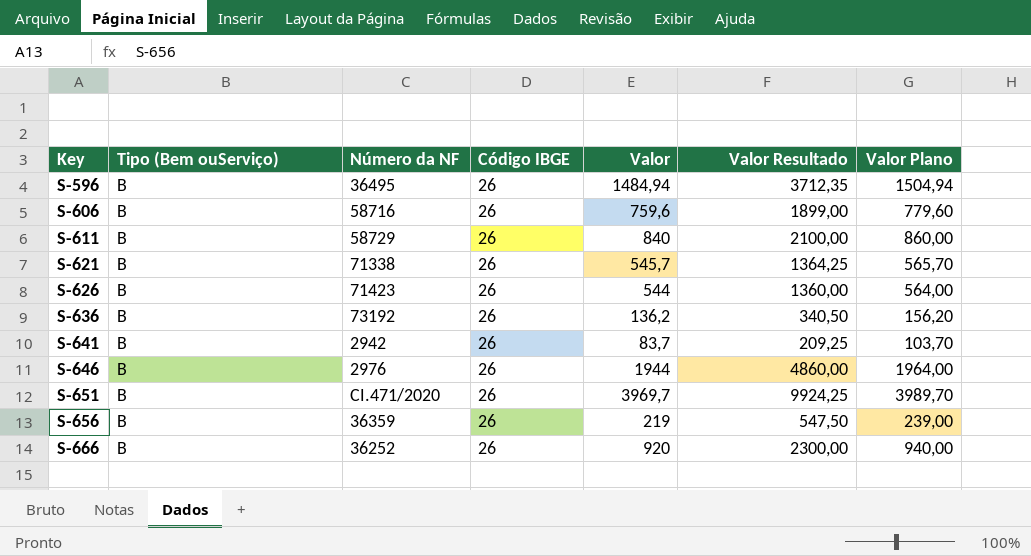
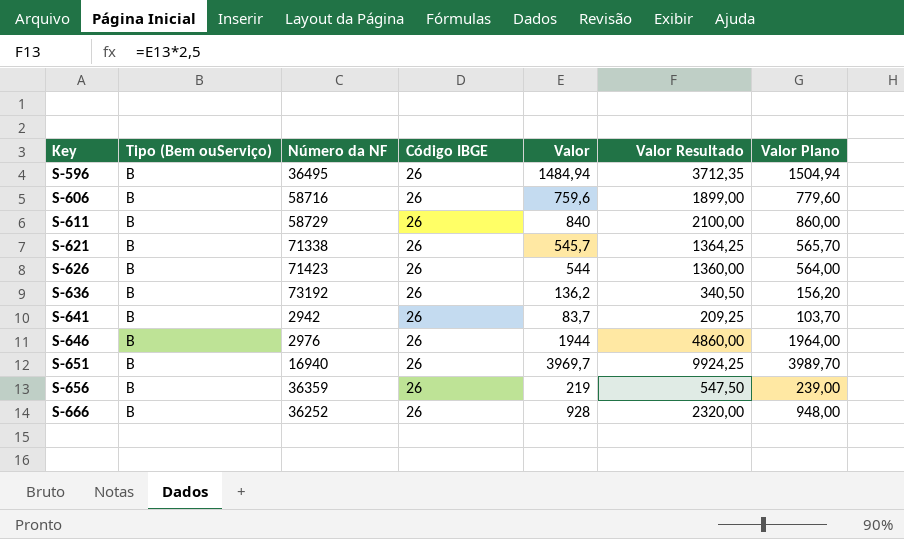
S-651 | Número da NF: CI.471/2020 -> 16940
S-666 | Valor: 920 -> 928
S-666 | Valor Resultado: 2300,00 -> 2320,00
S-666 | Valor Plano: 940,00 -> 948,00

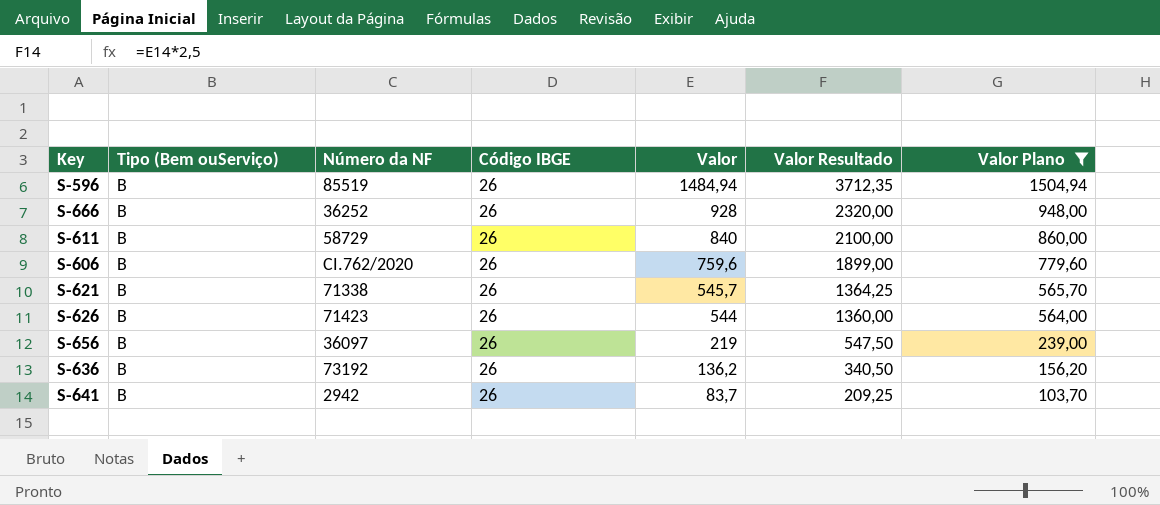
filter: none -> Valor Plano <= 1504,94
row order: Key ascending -> Valor descending
S-596 | Número da NF: 36495 -> 85519
S-606 | Número da NF: 58716 -> CI.762/2020
S-656 | Número da NF: 36359 -> 36097

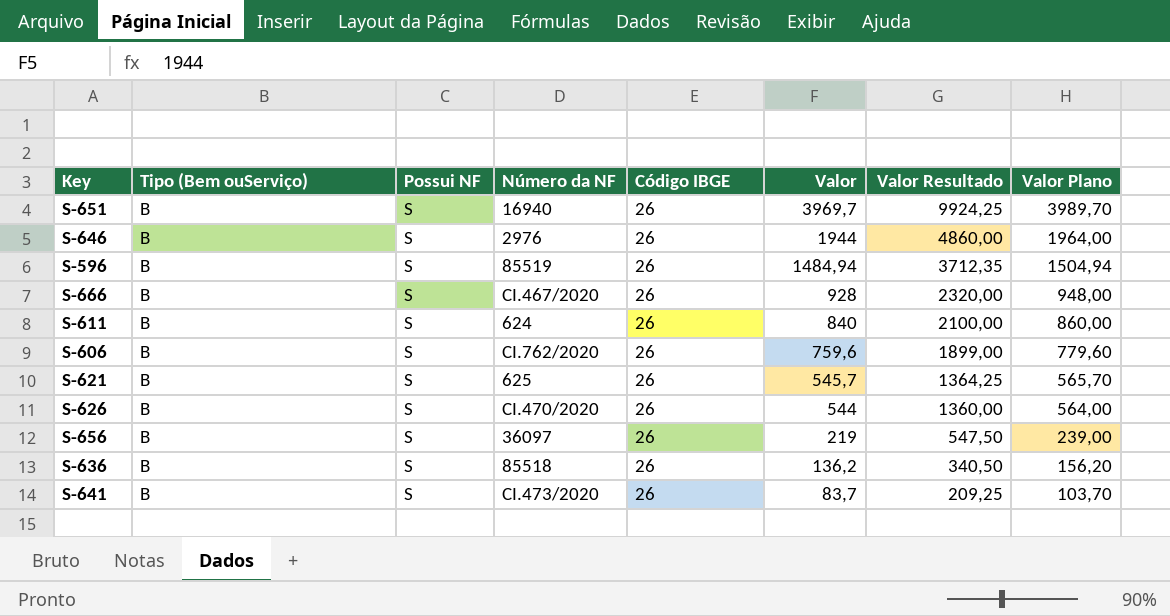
filter: Valor Plano <= 1504,94 -> none
column Possui NF | position: none -> 3
S-666 | Número da NF: 36252 -> CI.467/2020
S-611 | Número da NF: 58729 -> 624
S-621 | Número da NF: 71338 -> 625
S-626 | Número da NF: 71423 -> CI.470/2020
S-636 | Número da NF: 73192 -> 85518
S-641 | Número da NF: 2942 -> CI.473/2020

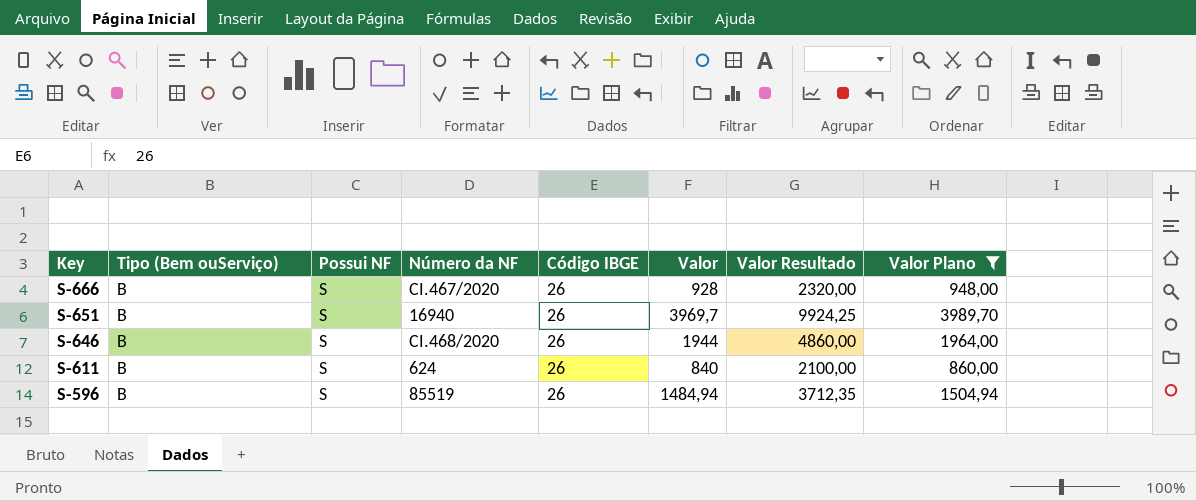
filter: none -> Valor Plano >= 860,00
row order: Valor descending -> Key descending
S-646 | Número da NF: 2976 -> CI.468/2020

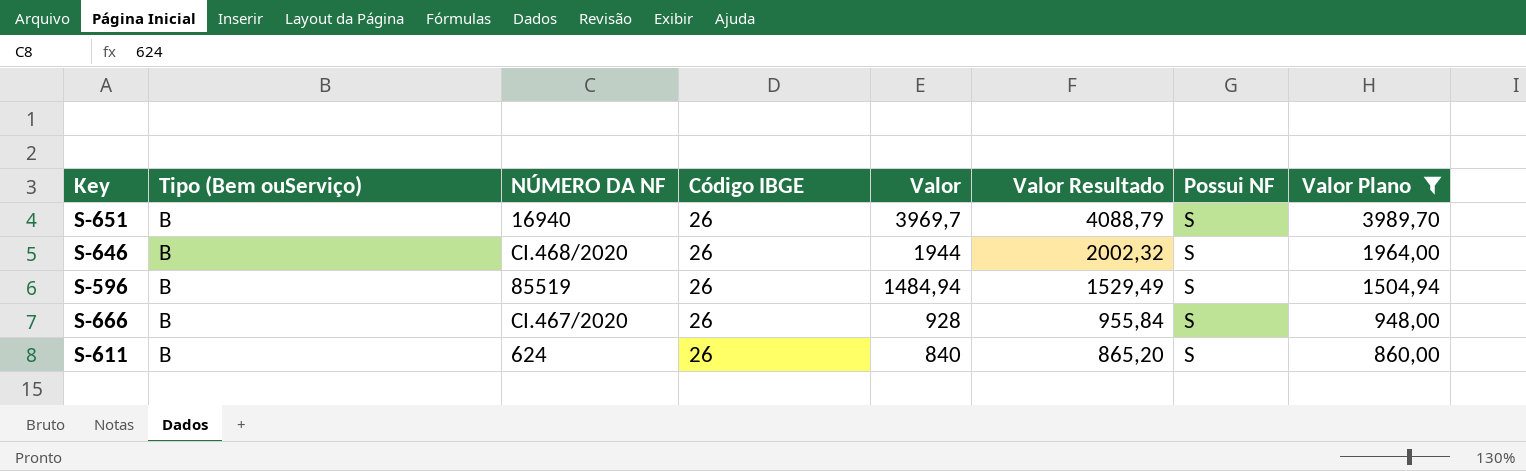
row order: Key descending -> Valor descending
column name: Número da NF -> NÚMERO DA NF
column Valor Resultado | formula: [Valor] * 2,5 -> [Valor] * 1,03
column Possui NF | position: 3 -> 7

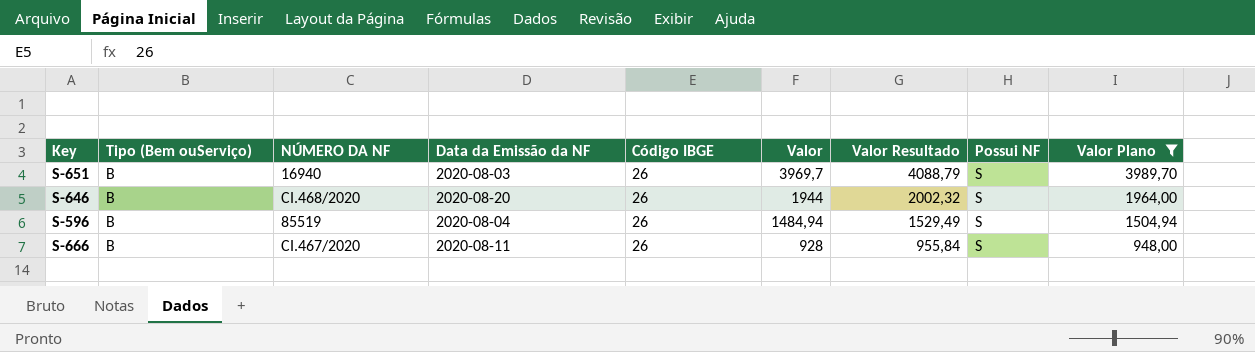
column Data da Emissão da NF | position: none -> 4
row S-611: B | 624 | 26 | 840 | 865,20 | S | 860,00 -> none

